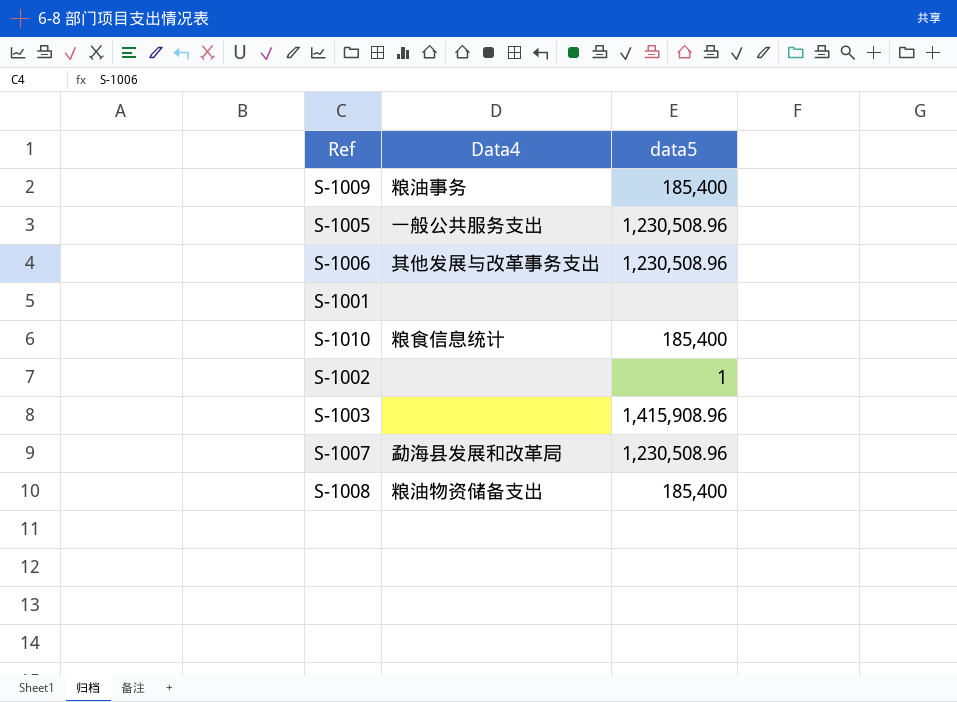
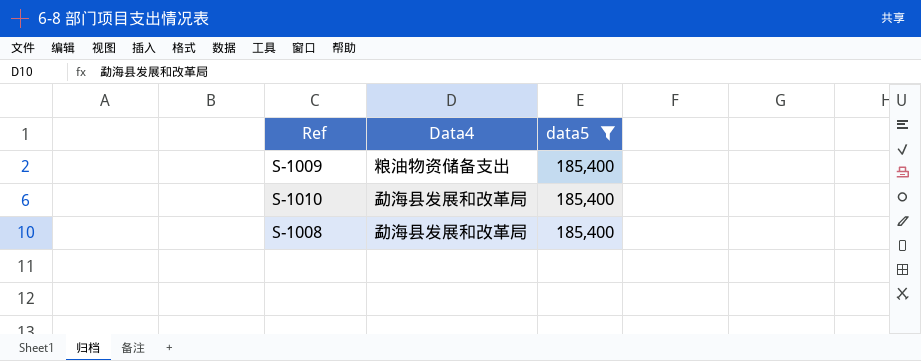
filter: none -> data5 = 185,400
S-1009 | Data4: 粮油事务 -> 粮油物资储备支出
S-1010 | Data4: 粮食信息统计 -> 勐海县发展和改革局
S-1008 | Data4: 粮油物资储备支出 -> 勐海县发展和改革局

